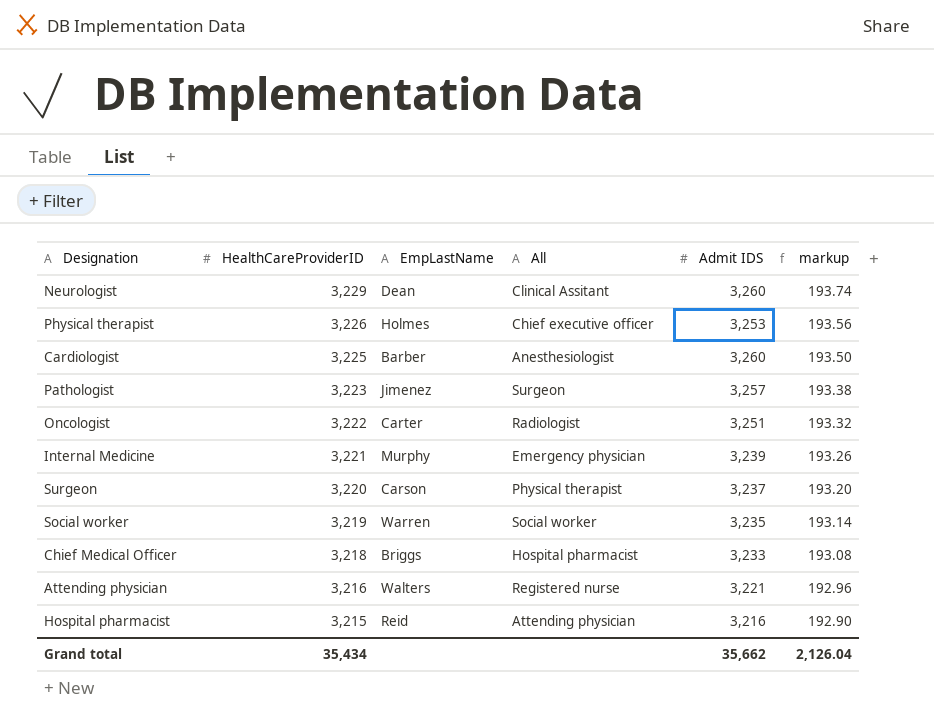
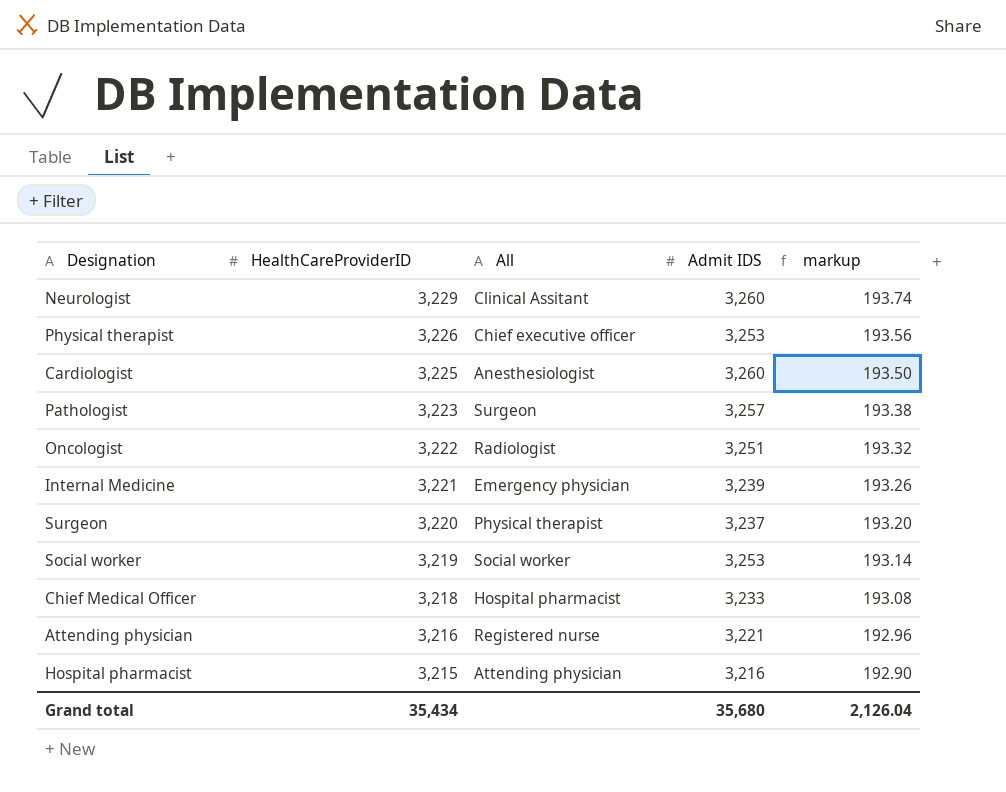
column EmpLastName | position: 3 -> none
Social worker | Admit IDS: 3,235 -> 3,253
Grand total | Admit IDS: 35,662 -> 35,680

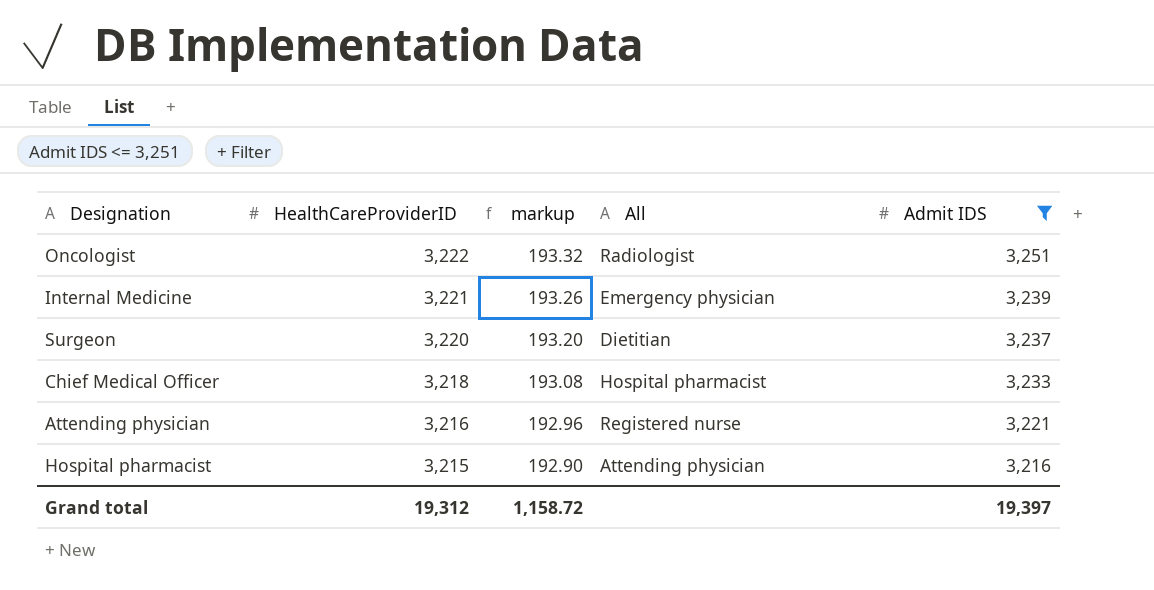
filter: none -> Admit IDS <= 3,251
column markup | position: 5 -> 3
Surgeon | All: Physical therapist -> Dietitian
Grand total | HealthCareProviderID: 35,434 -> 19,312
Grand total | markup: 2,126.04 -> 1,158.72
Grand total | Admit IDS: 35,680 -> 19,397

